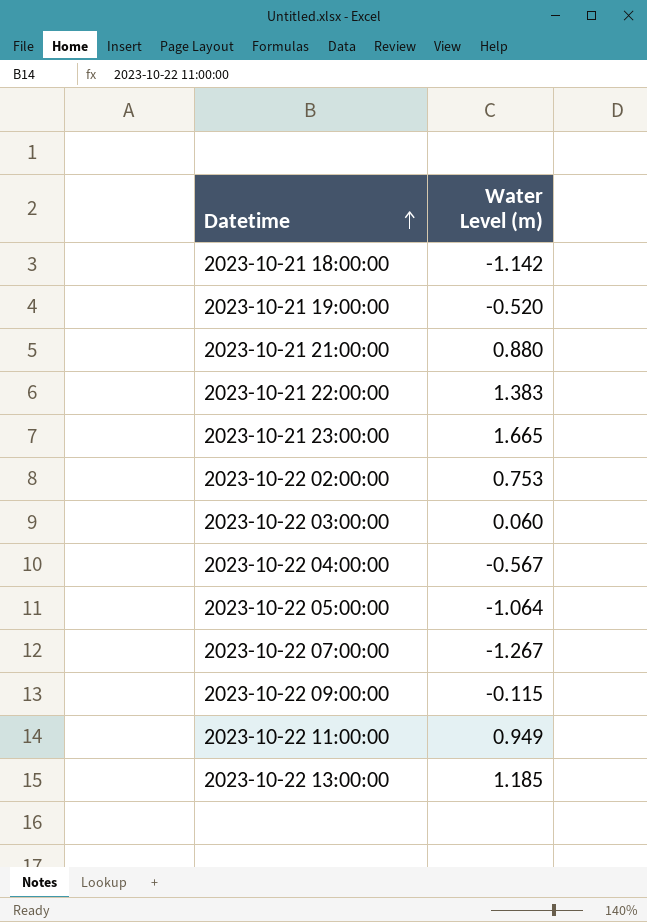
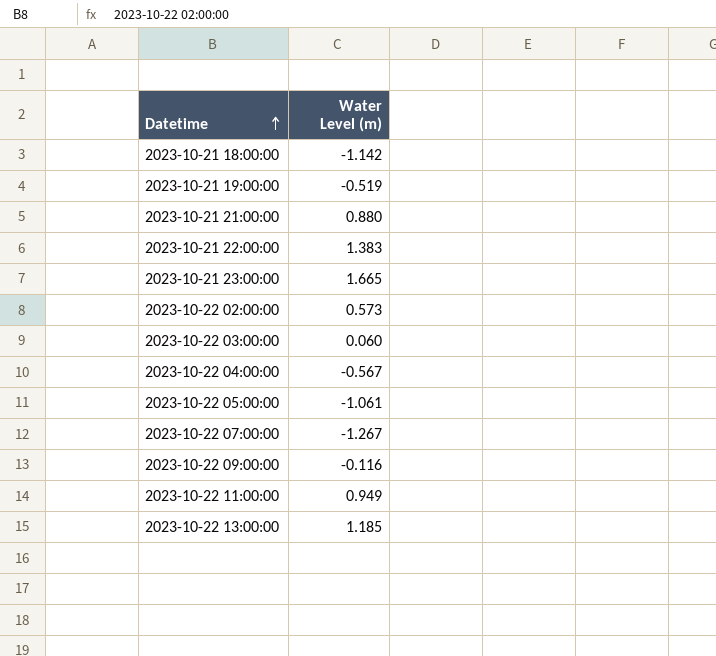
2023-10-21 19:00:00 | Water Level (m): -0.520 -> -0.519
2023-10-22 02:00:00 | Water Level (m): 0.753 -> 0.573
2023-10-22 05:00:00 | Water Level (m): -1.064 -> -1.061
2023-10-22 09:00:00 | Water Level (m): -0.115 -> -0.116

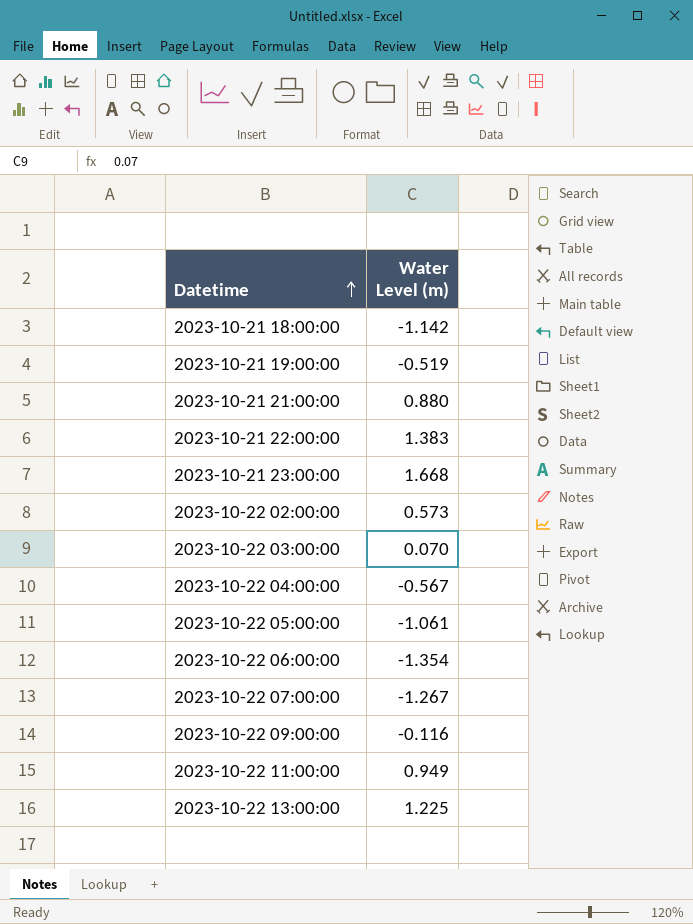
2023-10-21 23:00:00 | Water Level (m): 1.665 -> 1.668
2023-10-22 03:00:00 | Water Level (m): 0.060 -> 0.070
row 2023-10-22 06:00:00: none -> -1.354
2023-10-22 13:00:00 | Water Level (m): 1.185 -> 1.225

